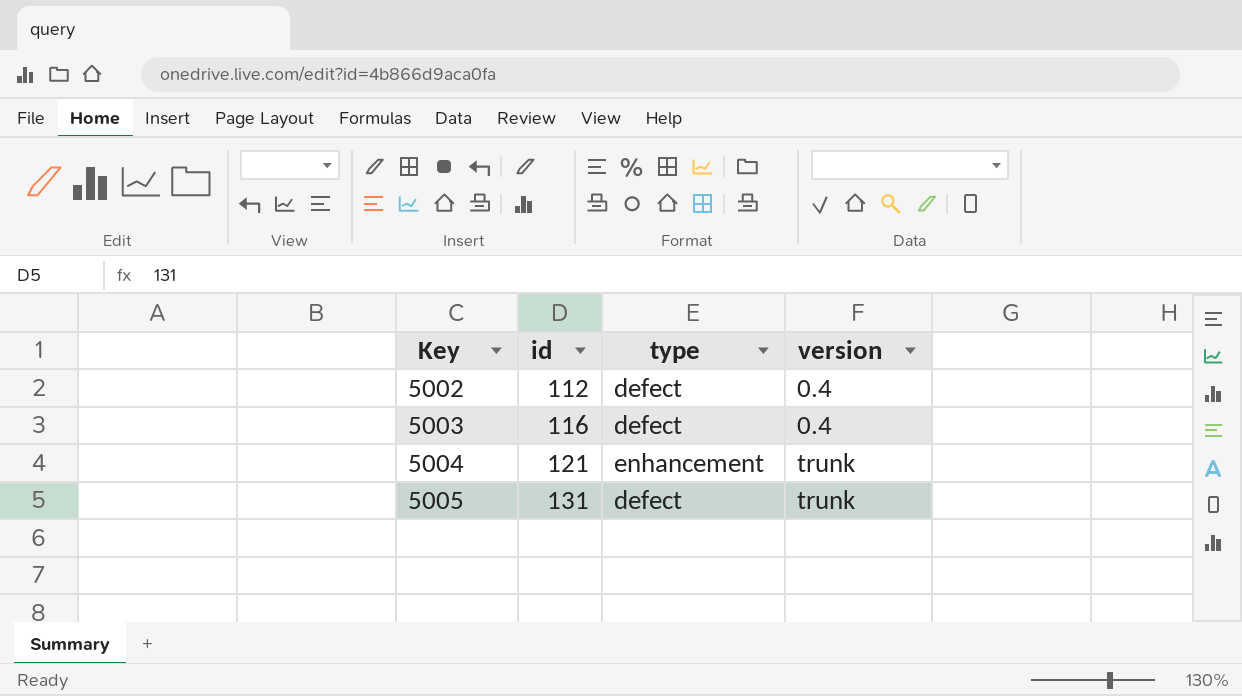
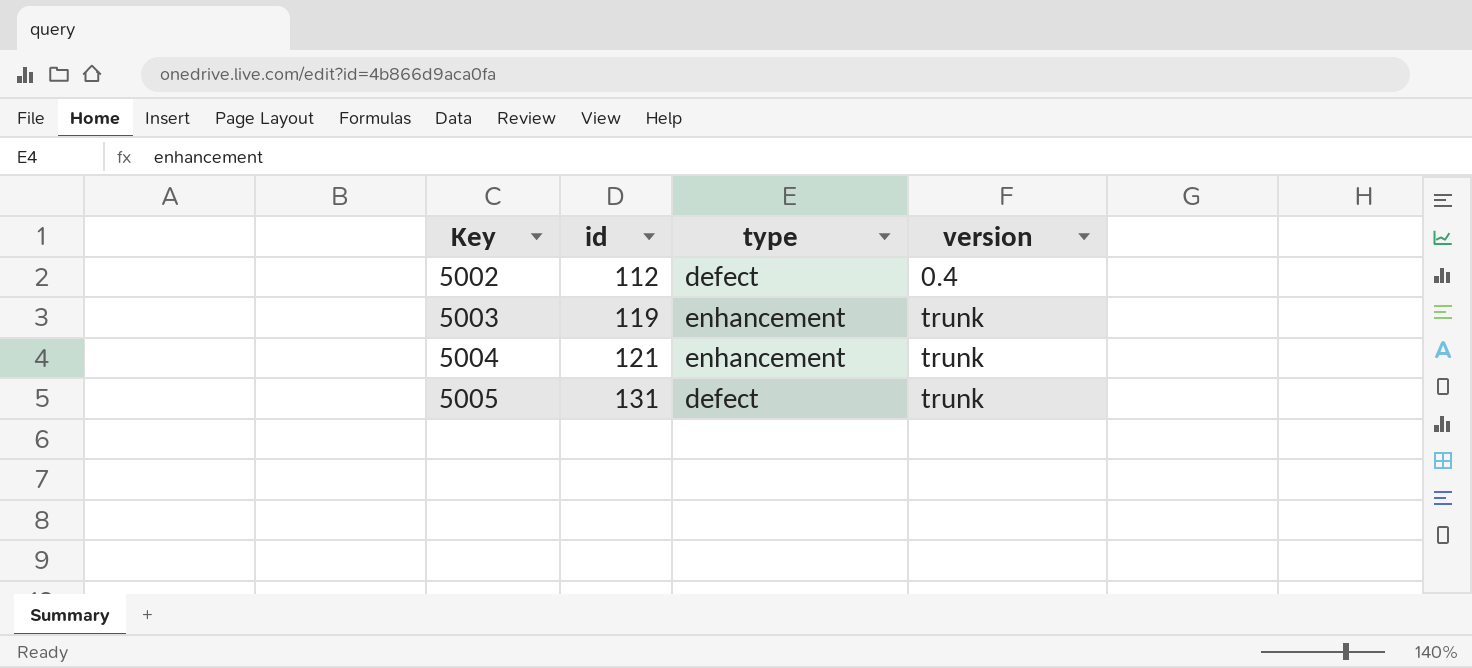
5003 | id: 116 -> 119
5003 | type: defect -> enhancement
5003 | version: 0.4 -> trunk

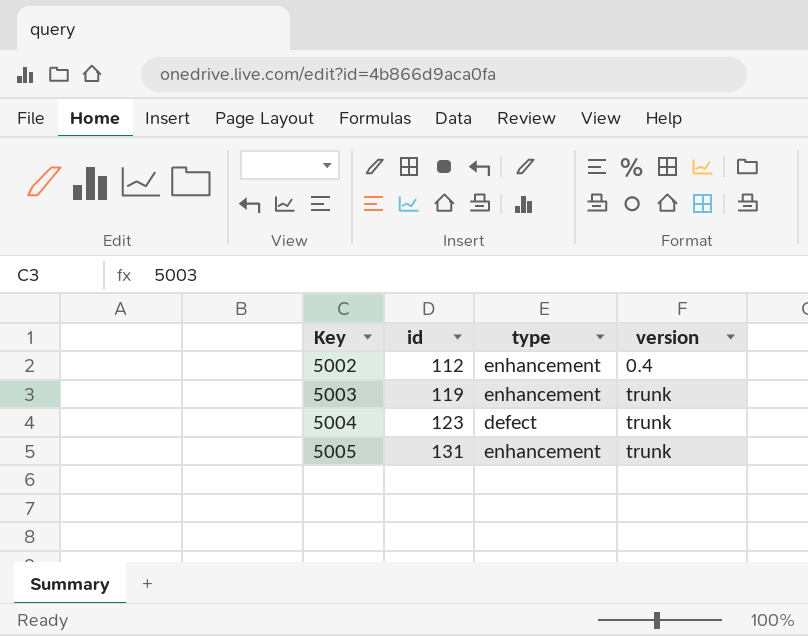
5002 | type: defect -> enhancement
5004 | id: 121 -> 123
5004 | type: enhancement -> defect
5005 | type: defect -> enhancement

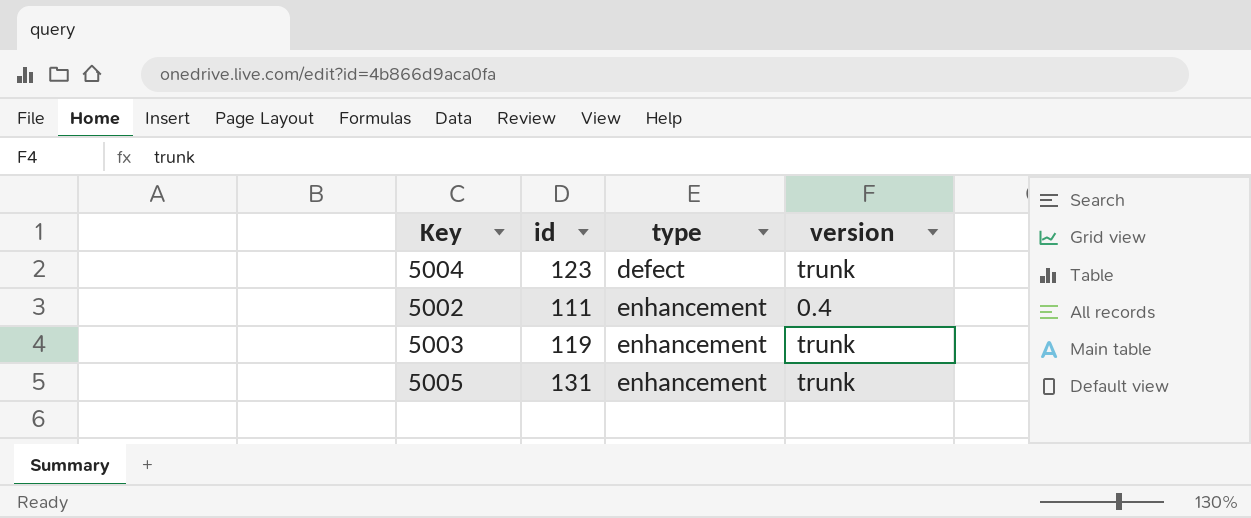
row order: Key ascending -> type ascending
5002 | id: 112 -> 111

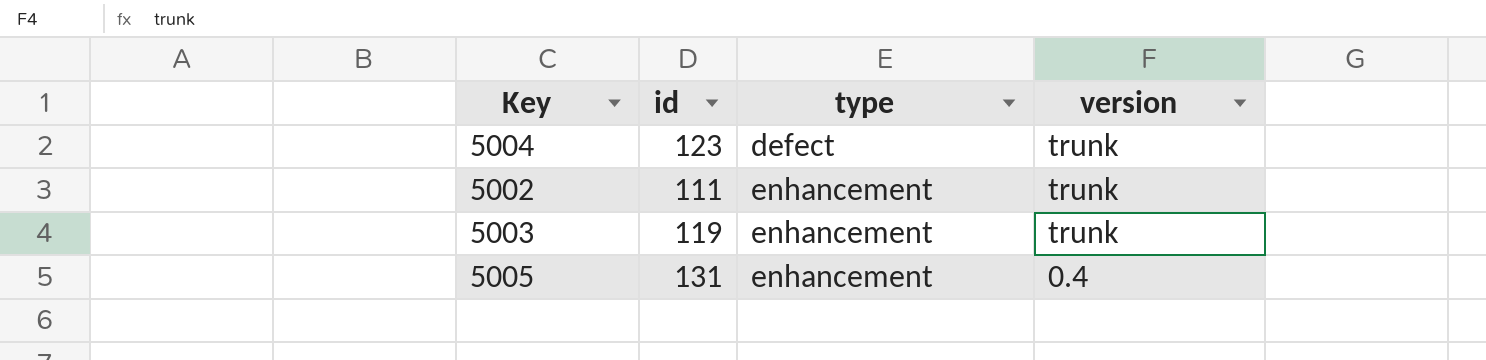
5002 | version: 0.4 -> trunk
5005 | version: trunk -> 0.4

